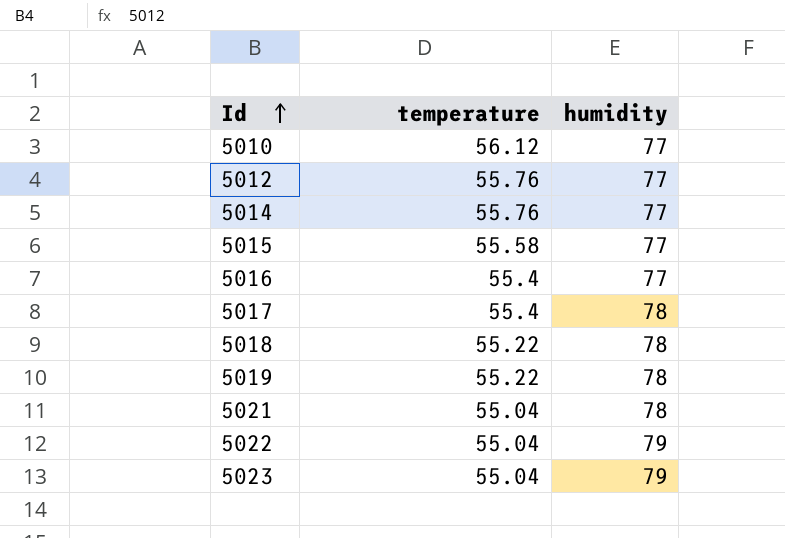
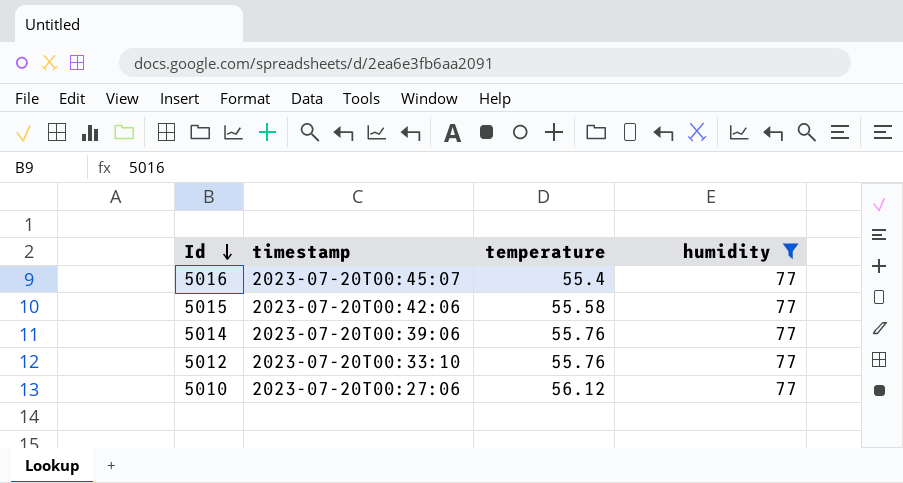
filter: none -> humidity = 77
row order: Id ascending -> Id descending
column timestamp | position: none -> 2

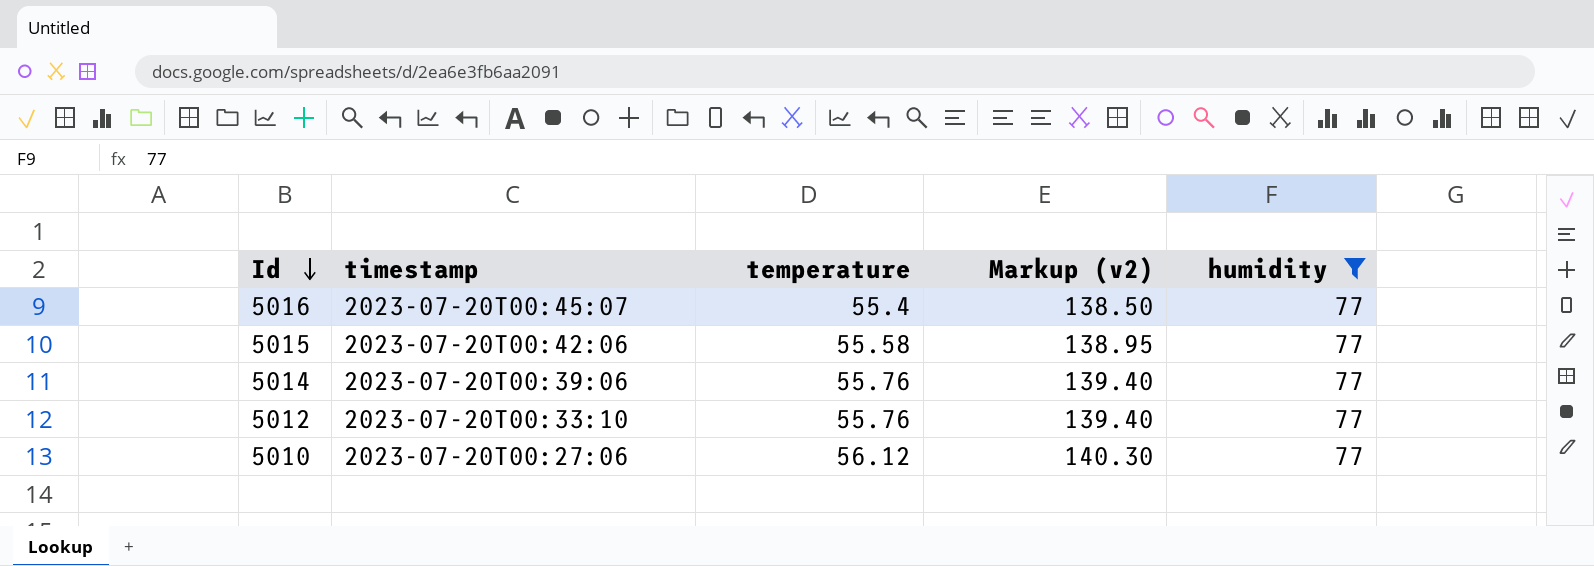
column Markup (v2) | formula: none -> [temperature] * 2.5

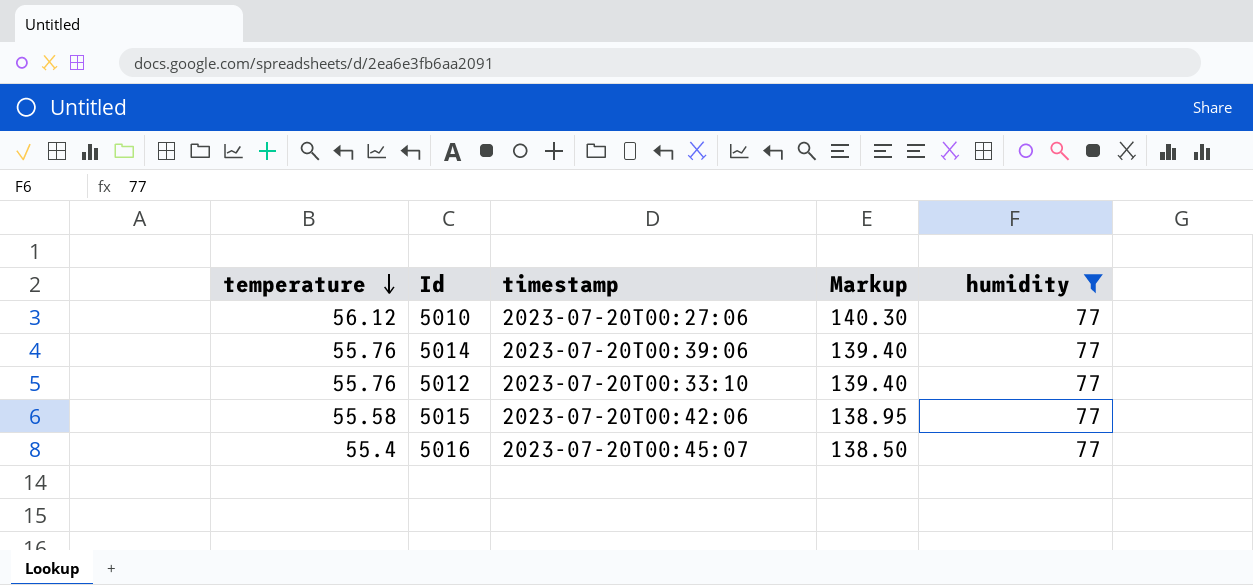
row order: Id descending -> temperature descending
column temperature | position: 3 -> 1
column name: Markup (v2) -> Markup

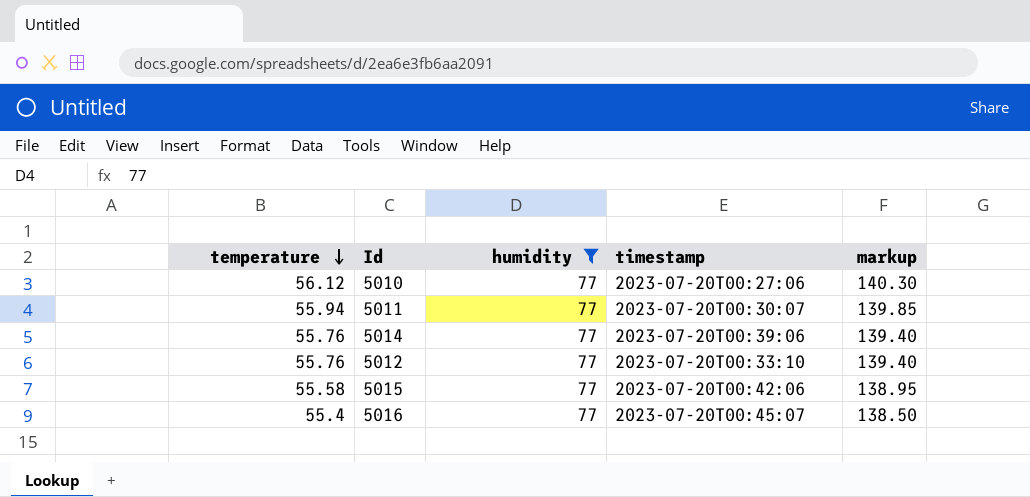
column humidity | position: 5 -> 3
column name: Markup -> markup
row 5011: none -> 55.94 | 77 | 2023-07-20T00:30:07 | 139.85

